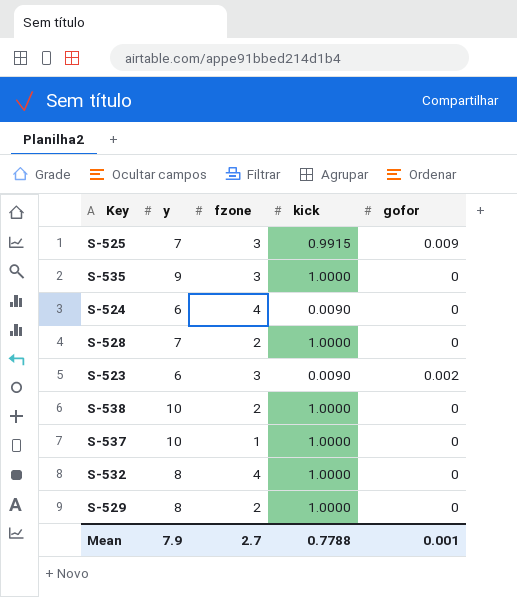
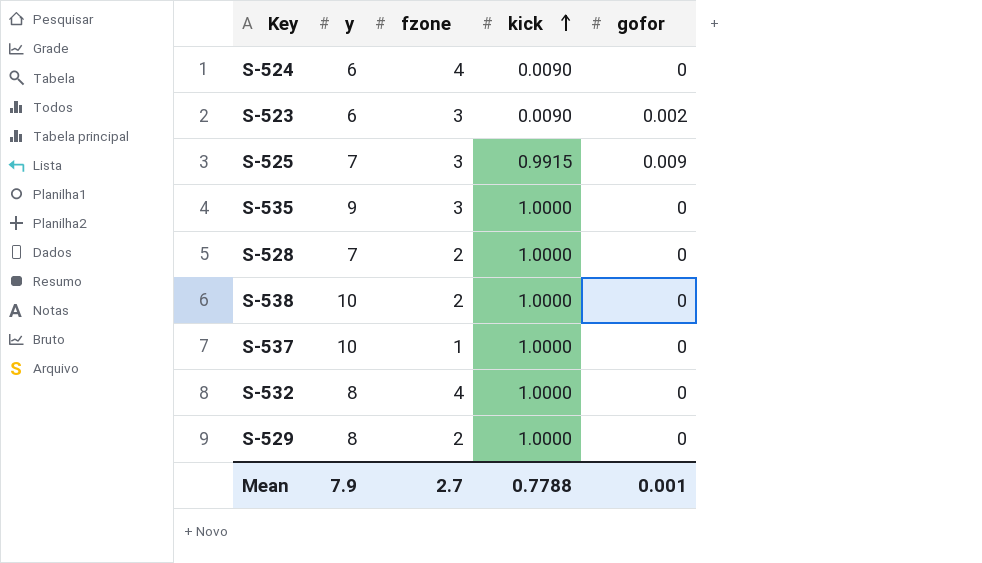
row order: none -> kick ascending

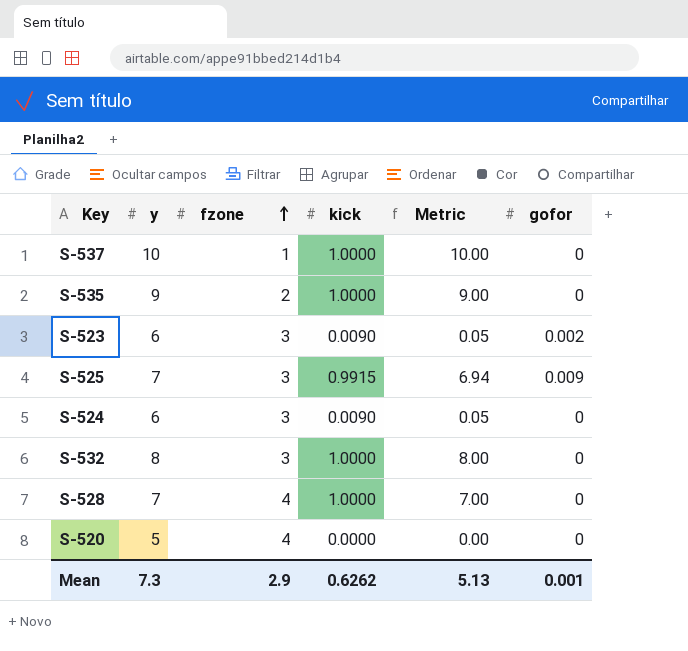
row order: kick ascending -> fzone ascending
column Metric | formula: none -> [y] * [kick]
row S-538: 10 | 2 | 1.0000 | 0 -> none
row S-529: 8 | 2 | 1.0000 | 0 -> none
S-535 | fzone: 3 -> 2
S-524 | fzone: 4 -> 3
S-532 | fzone: 4 -> 3
S-528 | fzone: 2 -> 4
row S-520: none -> 5 | 4 | 0.0000 | 0.00 | 0
Mean | y: 7.9 -> 7.3
Mean | fzone: 2.7 -> 2.9
Mean | kick: 0.7788 -> 0.6262

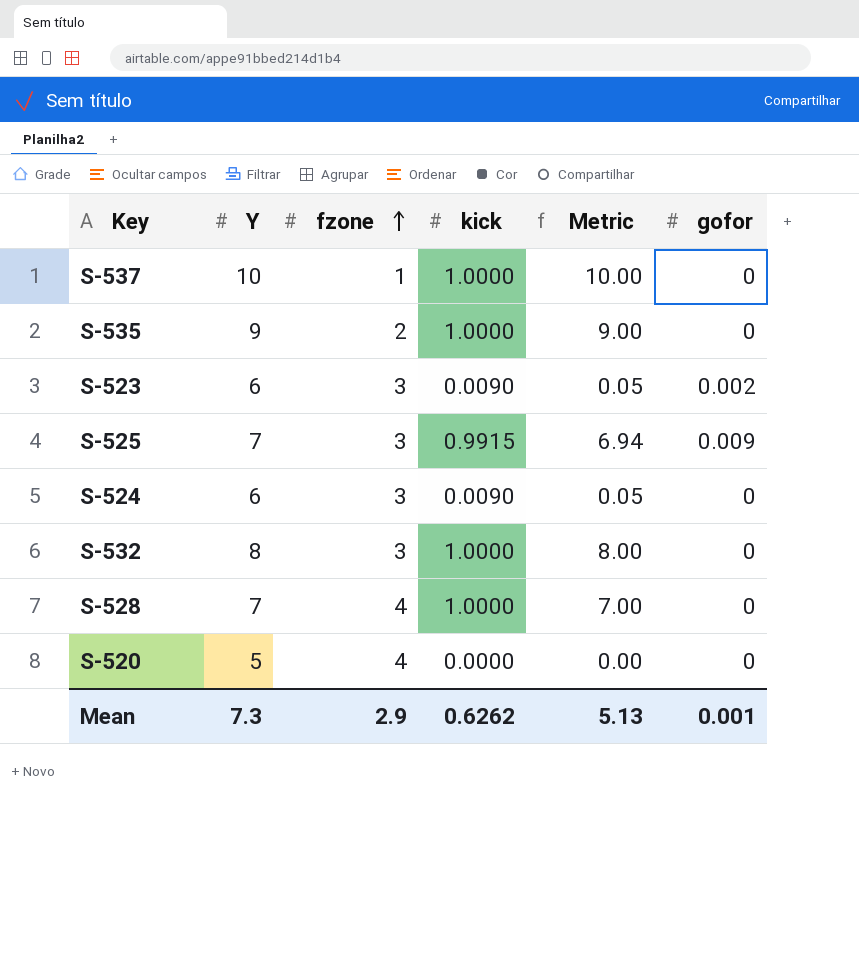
column name: y -> Y

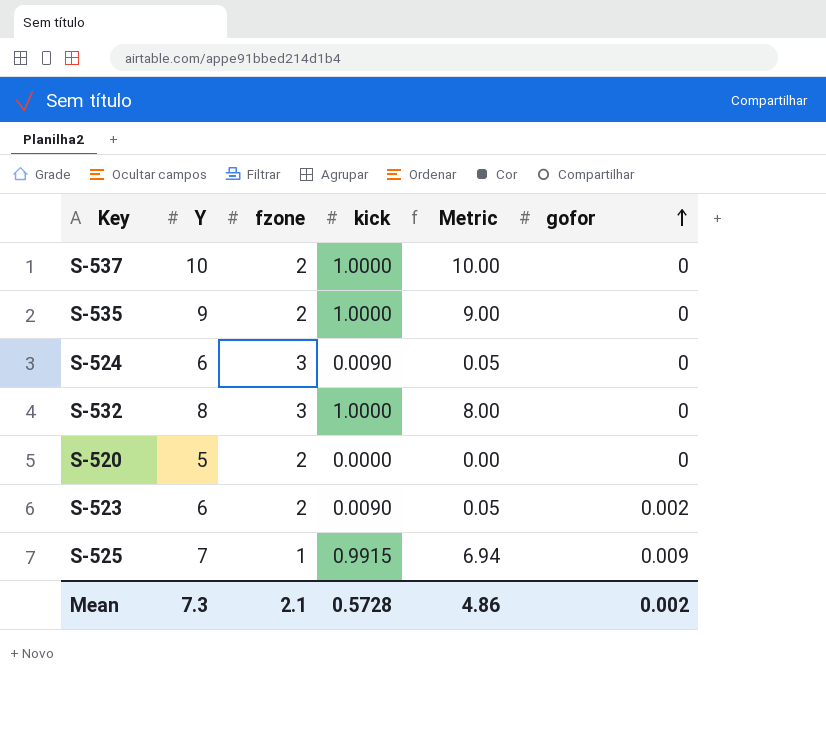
row order: fzone ascending -> gofor ascending
row S-528: 7 | 4 | 1.0000 | 7.00 | 0 -> none
S-537 | fzone: 1 -> 2
S-520 | fzone: 4 -> 2
S-523 | fzone: 3 -> 2
S-525 | fzone: 3 -> 1
Mean | fzone: 2.9 -> 2.1
Mean | kick: 0.6262 -> 0.5728
Mean | Metric: 5.13 -> 4.86
Mean | gofor: 0.001 -> 0.002

